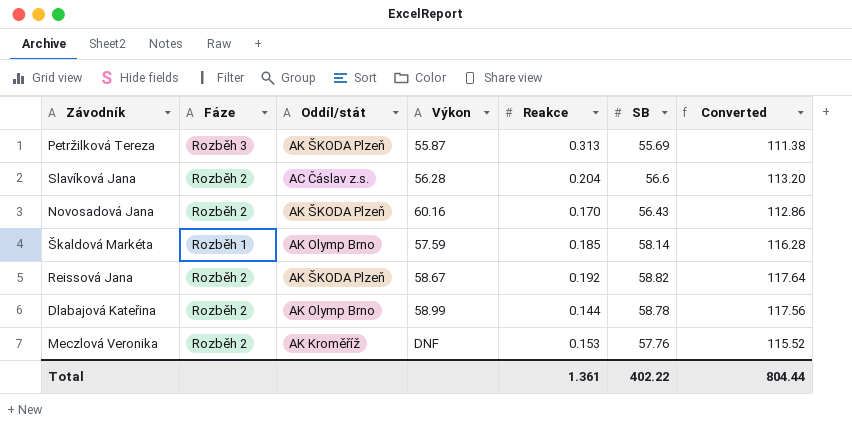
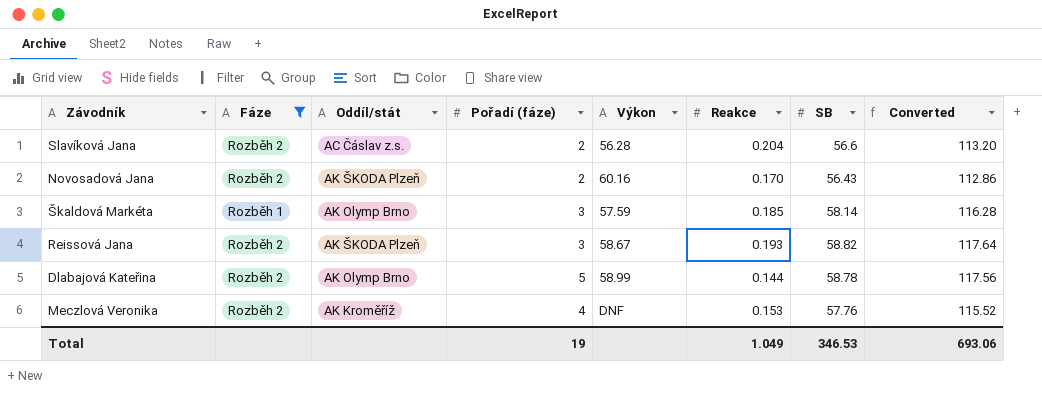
filter: none -> Fáze != Rozběh 3
column Pořadí (fáze) | position: none -> 4
Reissová Jana | Reakce: 0.192 -> 0.193
Total | Reakce: 1.361 -> 1.049
Total | SB: 402.22 -> 346.53
Total | Converted: 804.44 -> 693.06

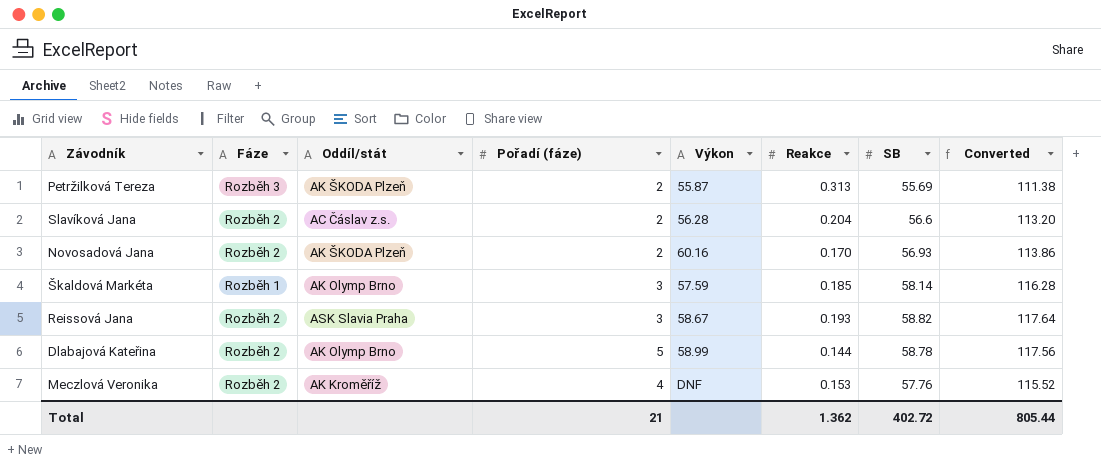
filter: Fáze != Rozběh 3 -> none
Novosadová Jana | SB: 56.43 -> 56.93
Novosadová Jana | Converted: 112.86 -> 113.86
Reissová Jana | Oddíl/stát: AK ŠKODA Plzeň -> ASK Slavia Praha
Total | Pořadí (fáze): 19 -> 21
Total | Reakce: 1.049 -> 1.362
Total | SB: 346.53 -> 402.72
Total | Converted: 693.06 -> 805.44

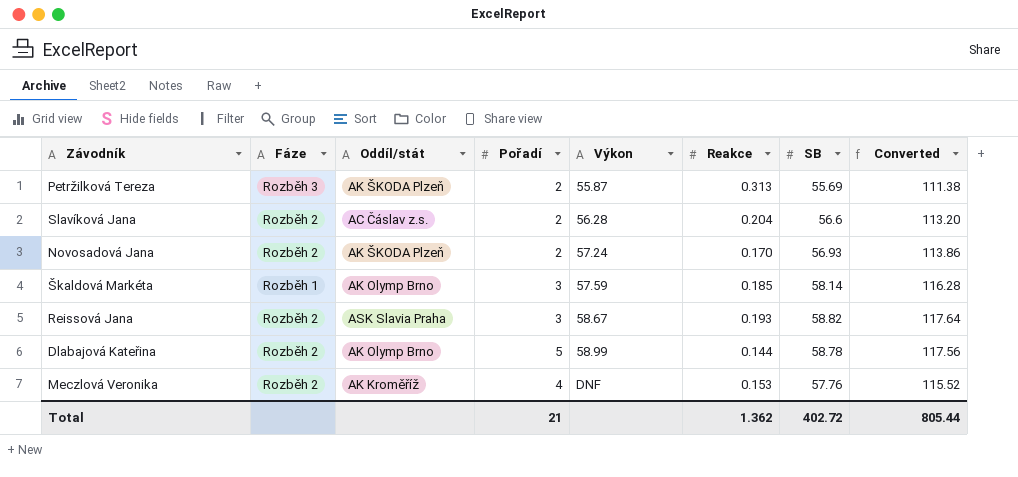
column name: Pořadí (fáze) -> Pořadí
Novosadová Jana | Výkon: 60.16 -> 57.24

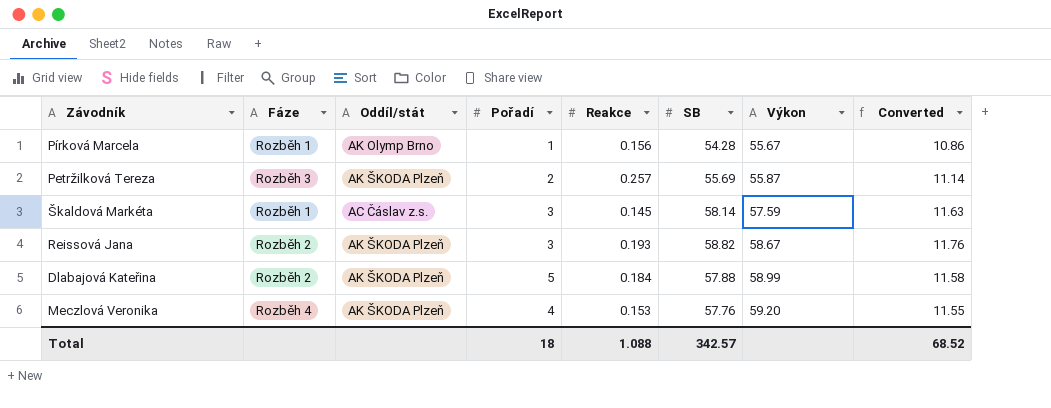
column Výkon | position: 5 -> 7
column Converted | formula: [SB] * 2 -> [SB] * 0.2
row Slavíková Jana: Rozběh 2 | AC Čáslav z.s. | 2 | 56.28 | 0.204 | 56.6 | 113.20 -> none
row Novosadová Jana: Rozběh 2 | AK ŠKODA Plzeň | 2 | 57.24 | 0.170 | 56.93 | 113.86 -> none
row Pírková Marcela: none -> Rozběh 1 | AK Olymp Brno | 1 | 0.156 | 54.28 | 55.67 | 10.86
Petržilková Tereza | Reakce: 0.313 -> 0.257
Škaldová Markéta | Oddíl/stát: AK Olymp Brno -> AC Čáslav z.s.
Škaldová Markéta | Reakce: 0.185 -> 0.145
Reissová Jana | Oddíl/stát: ASK Slavia Praha -> AK ŠKODA Plzeň
Dlabajová Kateřina | Oddíl/stát: AK Olymp Brno -> AK ŠKODA Plzeň
Dlabajová Kateřina | Reakce: 0.144 -> 0.184
Dlabajová Kateřina | SB: 58.78 -> 57.88
Meczlová Veronika | Fáze: Rozběh 2 -> Rozběh 4
Meczlová Veronika | Oddíl/stát: AK Kroměříž -> AK ŠKODA Plzeň
Meczlová Veronika | Výkon: DNF -> 59.20
Total | Pořadí: 21 -> 18
Total | Reakce: 1.362 -> 1.088
Total | SB: 402.72 -> 342.57
Total | Converted: 805.44 -> 68.52

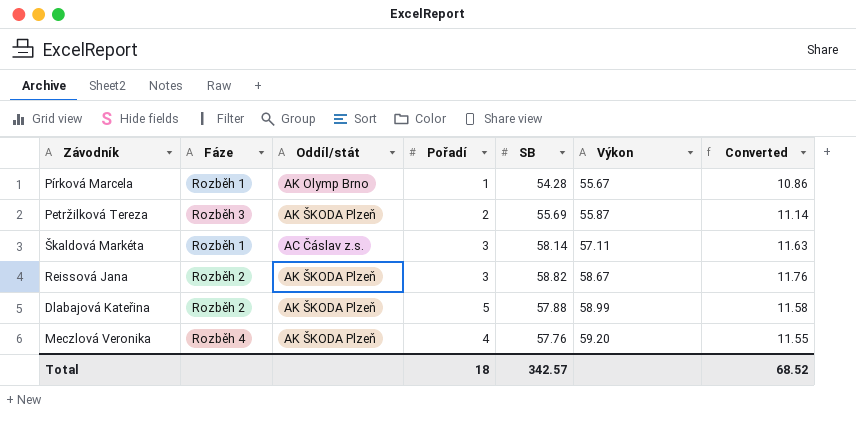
column Reakce | position: 5 -> none
Škaldová Markéta | Výkon: 57.59 -> 57.11

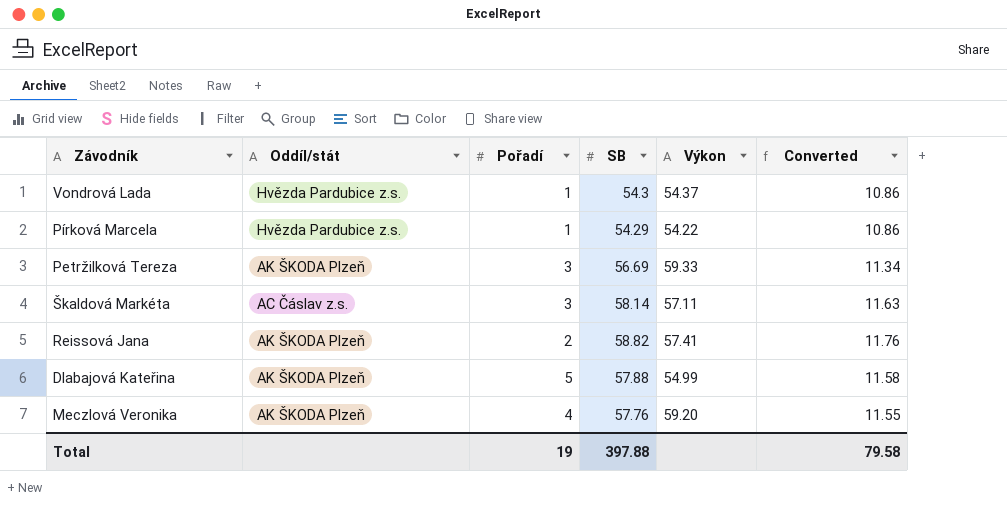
column Fáze | position: 2 -> none
row Vondrová Lada: none -> Hvězda Pardubice z.s. | 1 | 54.3 | 54.37 | 10.86
Pírková Marcela | Oddíl/stát: AK Olymp Brno -> Hvězda Pardubice z.s.
Pírková Marcela | SB: 54.28 -> 54.29
Pírková Marcela | Výkon: 55.67 -> 54.22
Petržilková Tereza | Pořadí: 2 -> 3
Petržilková Tereza | SB: 55.69 -> 56.69
Petržilková Tereza | Výkon: 55.87 -> 59.33
Petržilková Tereza | Converted: 11.14 -> 11.34
Reissová Jana | Pořadí: 3 -> 2
Reissová Jana | Výkon: 58.67 -> 57.41
Dlabajová Kateřina | Výkon: 58.99 -> 54.99
Total | Pořadí: 18 -> 19
Total | SB: 342.57 -> 397.88
Total | Converted: 68.52 -> 79.58

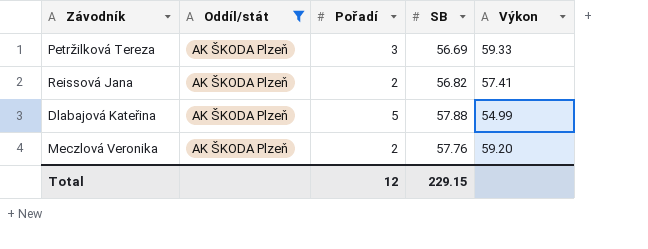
filter: none -> Oddíl/stát = AK ŠKODA Plzeň
column Converted | formula: [SB] * 0.2 -> none
Reissová Jana | SB: 58.82 -> 56.82
Meczlová Veronika | Pořadí: 4 -> 2
Total | Pořadí: 19 -> 12
Total | SB: 397.88 -> 229.15

